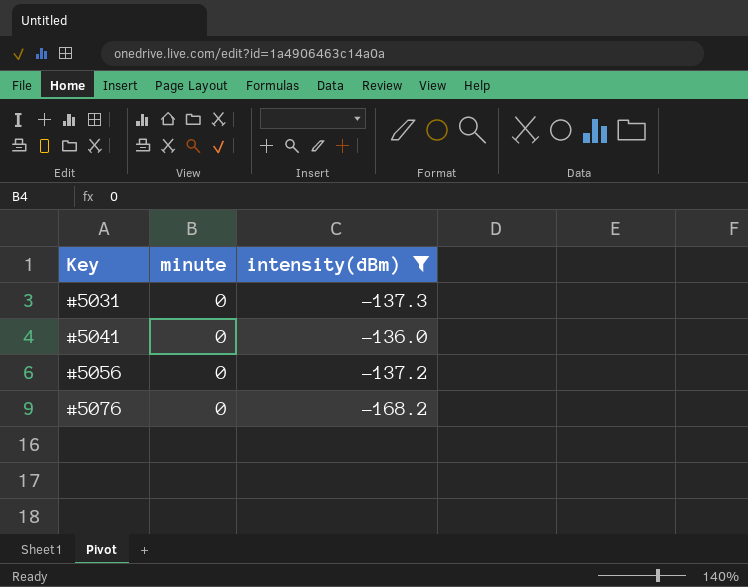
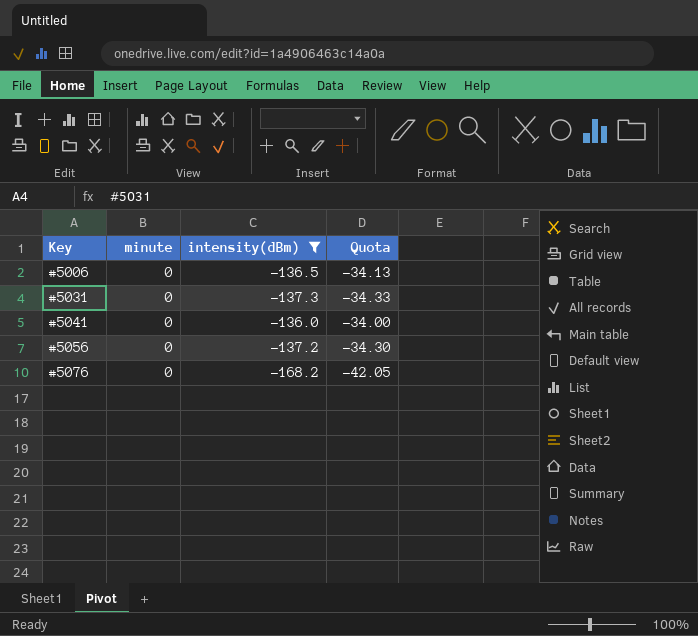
column Quota | formula: none -> [intensity(dBm)] * 0.25
row #5006: none -> 0 | -136.5 | -34.13

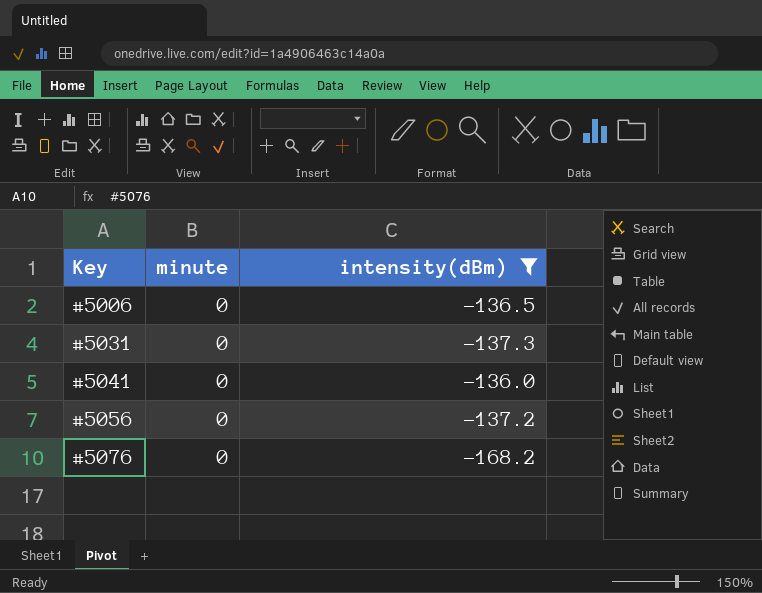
column Quota | formula: [intensity(dBm)] * 0.25 -> none

